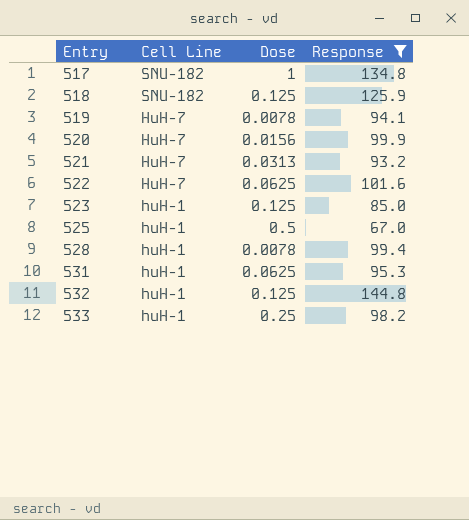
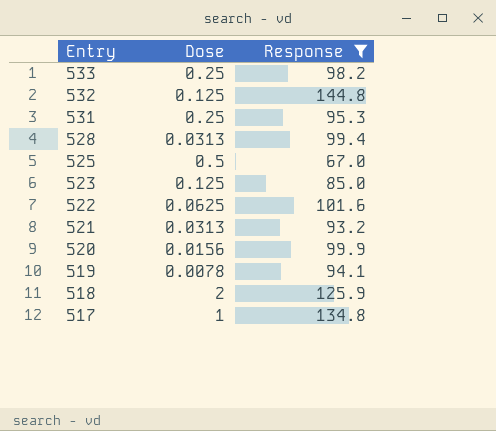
row order: Entry ascending -> Entry descending
column Cell Line | position: 2 -> none
531 | Dose: 0.0625 -> 0.25
528 | Dose: 0.0078 -> 0.0313
518 | Dose: 0.125 -> 2

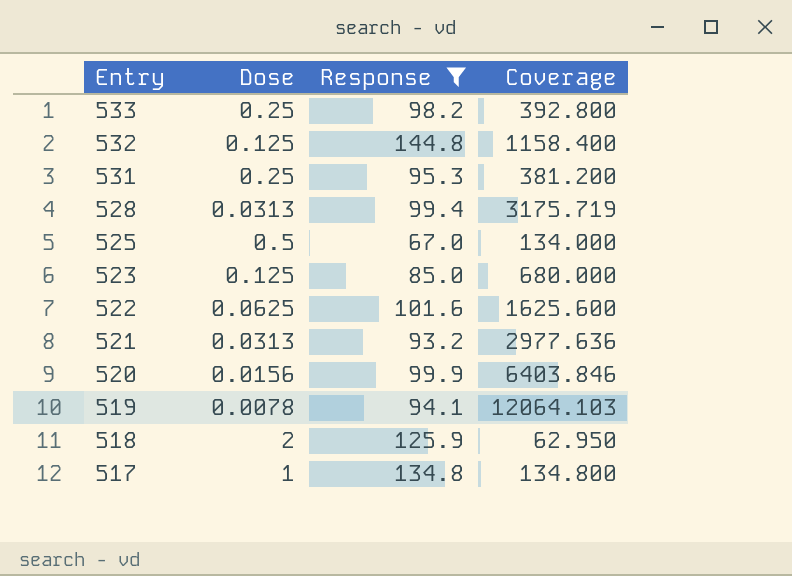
column Coverage | formula: none -> [Response] / [Dose]

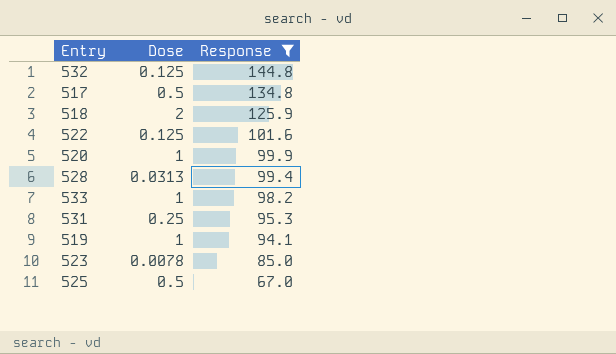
row order: Entry descending -> Response descending
column Coverage | formula: [Response] / [Dose] -> none
row 521: 0.0313 | 93.2 | 2977.636 -> none
517 | Dose: 1 -> 0.5
522 | Dose: 0.0625 -> 0.125
520 | Dose: 0.0156 -> 1
533 | Dose: 0.25 -> 1
519 | Dose: 0.0078 -> 1
523 | Dose: 0.125 -> 0.0078

